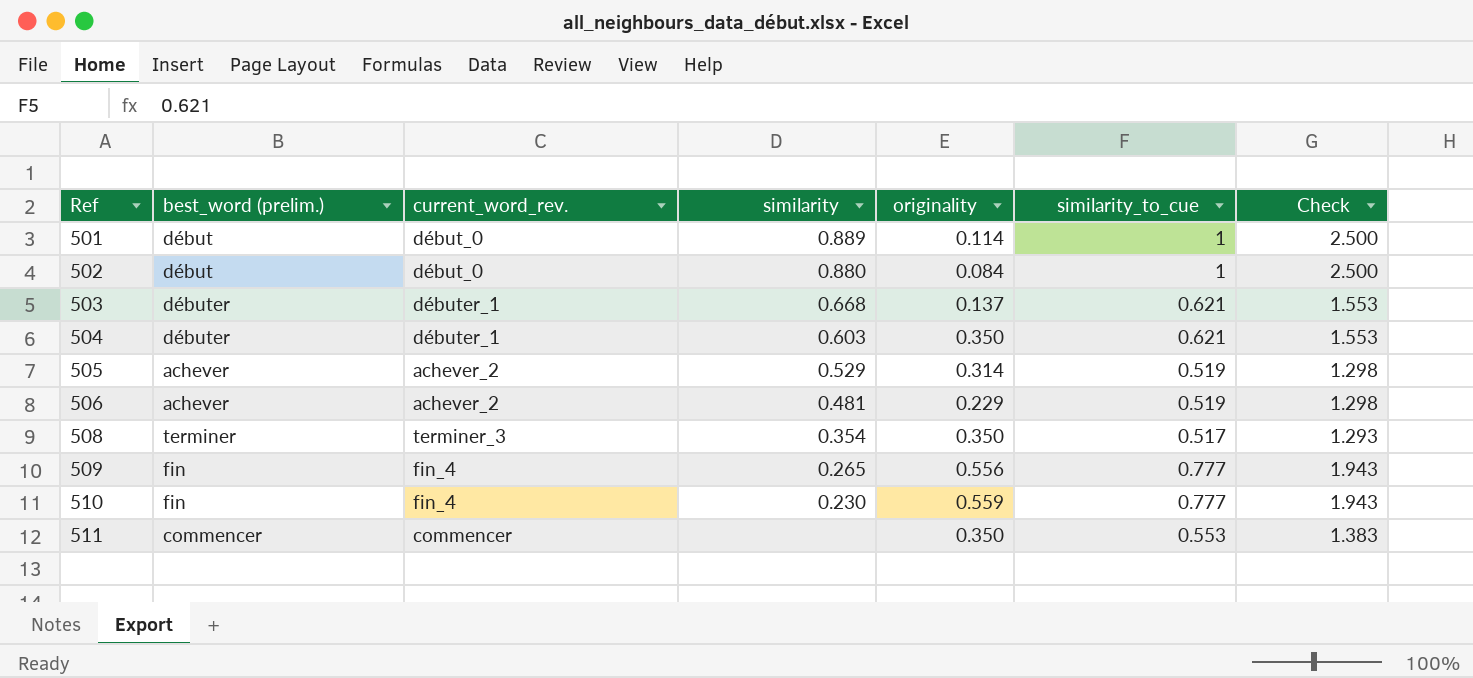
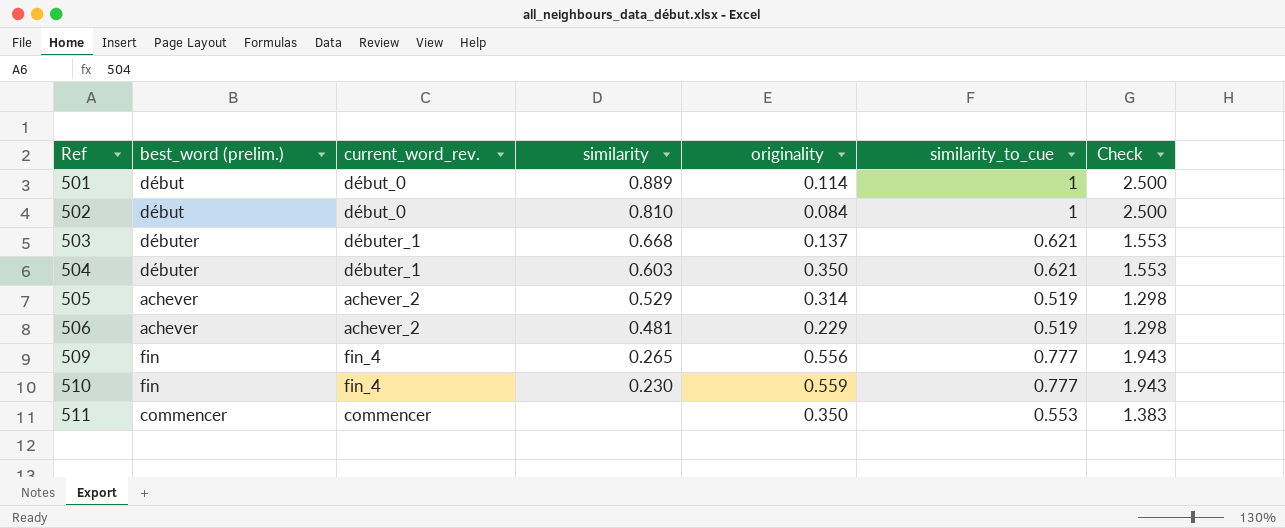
row 508: terminer | terminer_3 | 0.354 | 0.350 | 0.517 | 1.293 -> none
502 | similarity: 0.880 -> 0.810

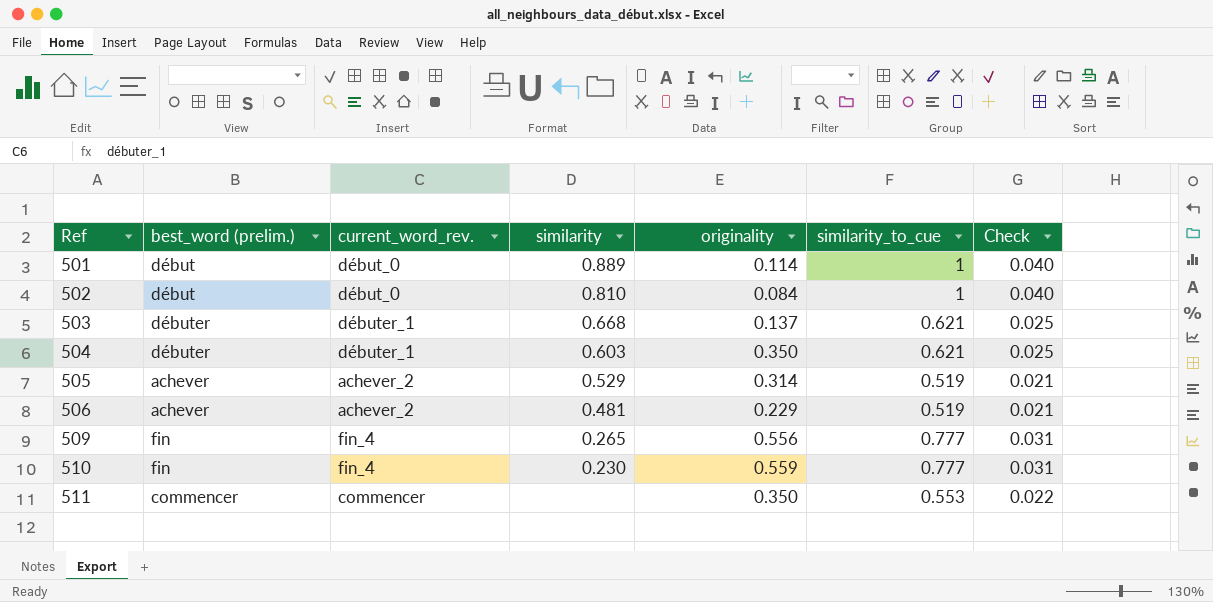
column Check | formula: [similarity_to_cue] * 2.5 -> [similarity_to_cue] * 0.04

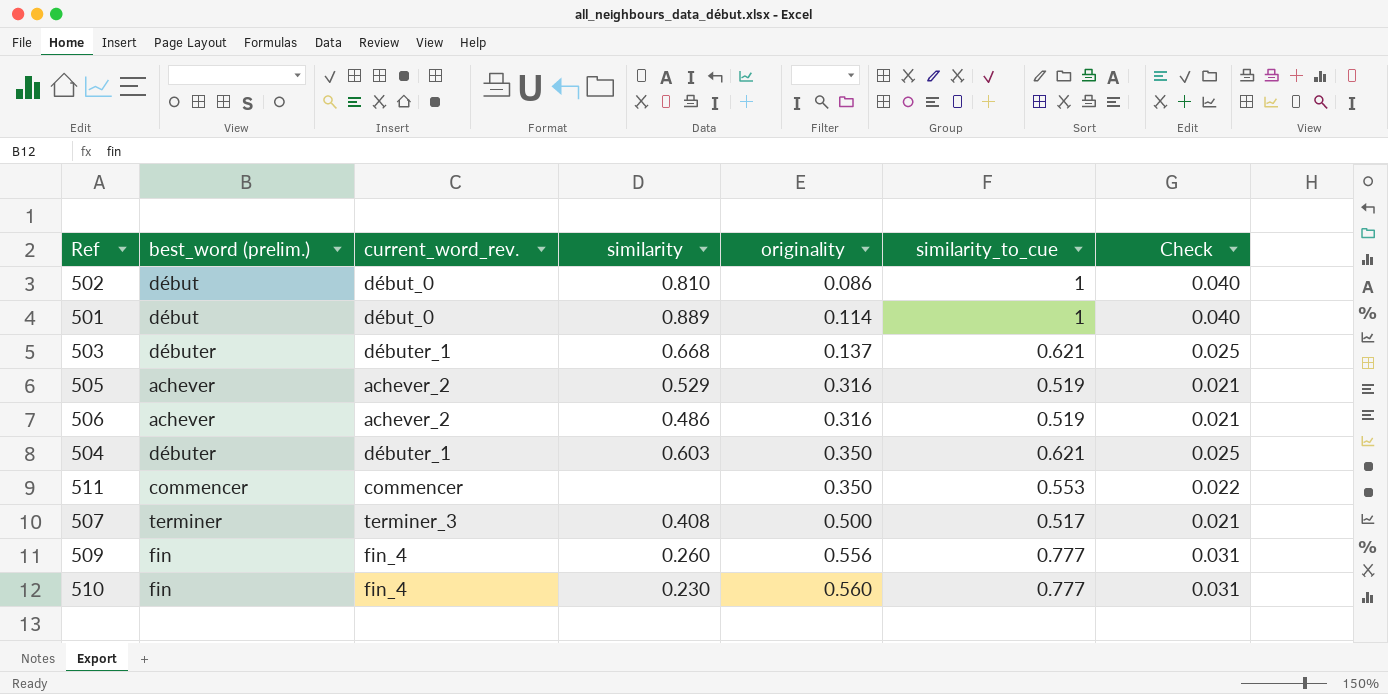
row order: Ref ascending -> originality ascending
502 | originality: 0.084 -> 0.086
505 | originality: 0.314 -> 0.316
506 | similarity: 0.481 -> 0.486
506 | originality: 0.229 -> 0.316
row 507: none -> terminer | terminer_3 | 0.408 | 0.500 | 0.517 | 0.021
509 | similarity: 0.265 -> 0.260
510 | originality: 0.559 -> 0.560

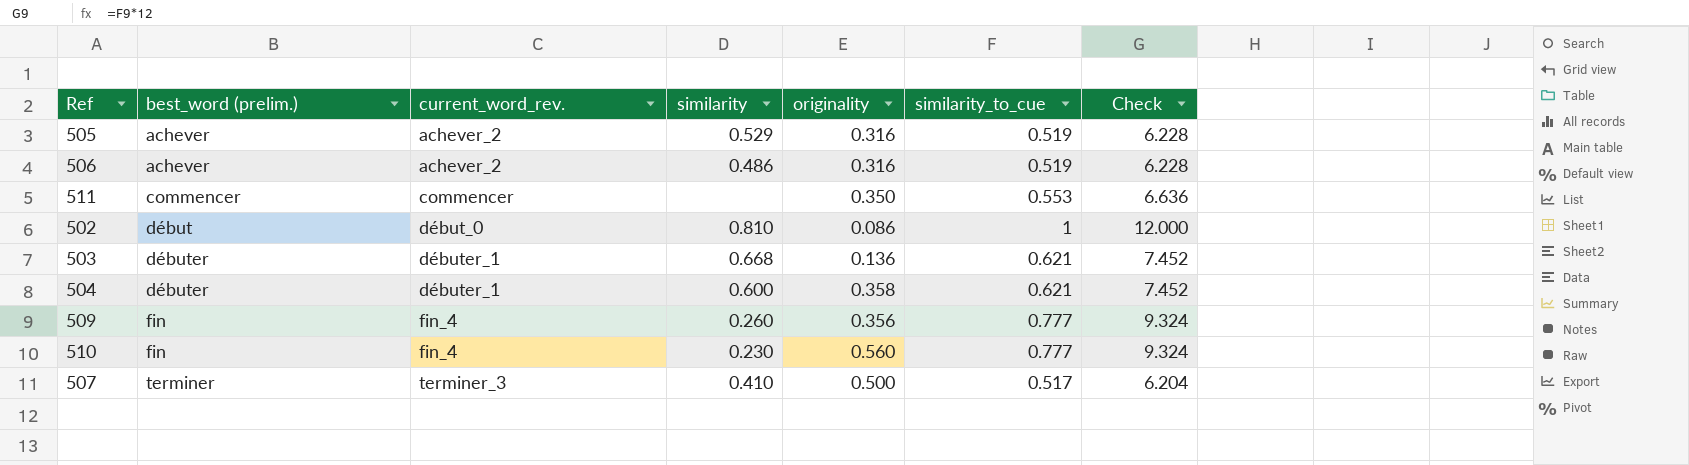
row order: originality ascending -> best_word (prelim.) ascending
column Check | formula: [similarity_to_cue] * 0.04 -> [similarity_to_cue] * 12
row 501: début | début_0 | 0.889 | 0.114 | 1 | 0.040 -> none
503 | originality: 0.137 -> 0.136
504 | similarity: 0.603 -> 0.600
504 | originality: 0.350 -> 0.358
509 | originality: 0.556 -> 0.356
507 | similarity: 0.408 -> 0.410

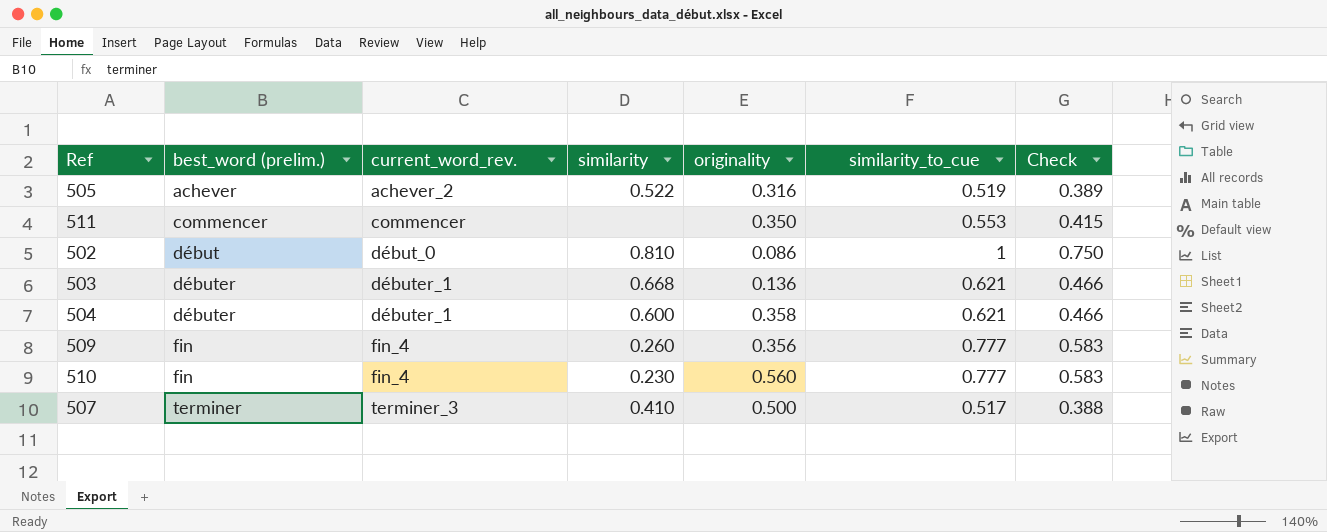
column Check | formula: [similarity_to_cue] * 12 -> [similarity_to_cue] * 0.75
row 506: achever | achever_2 | 0.486 | 0.316 | 0.519 | 6.228 -> none
505 | similarity: 0.529 -> 0.522

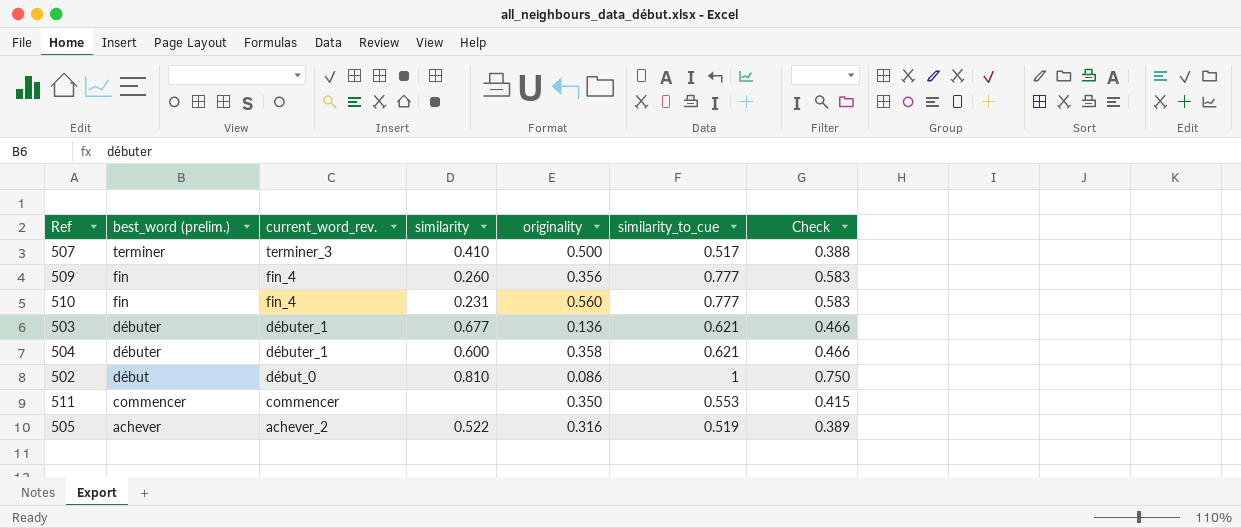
row order: best_word (prelim.) ascending -> best_word (prelim.) descending
510 | similarity: 0.230 -> 0.231
503 | similarity: 0.668 -> 0.677

